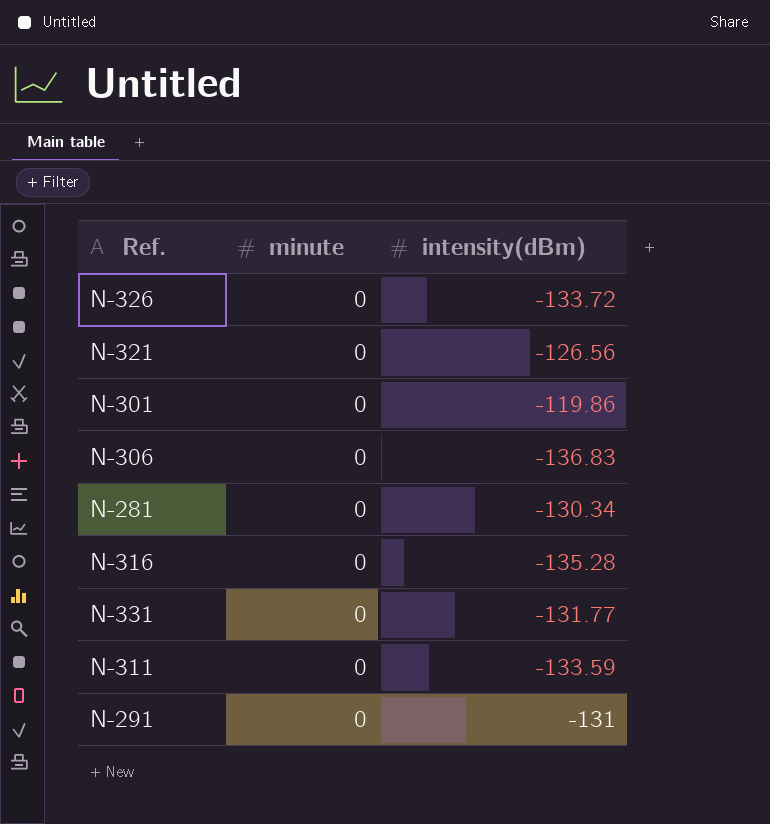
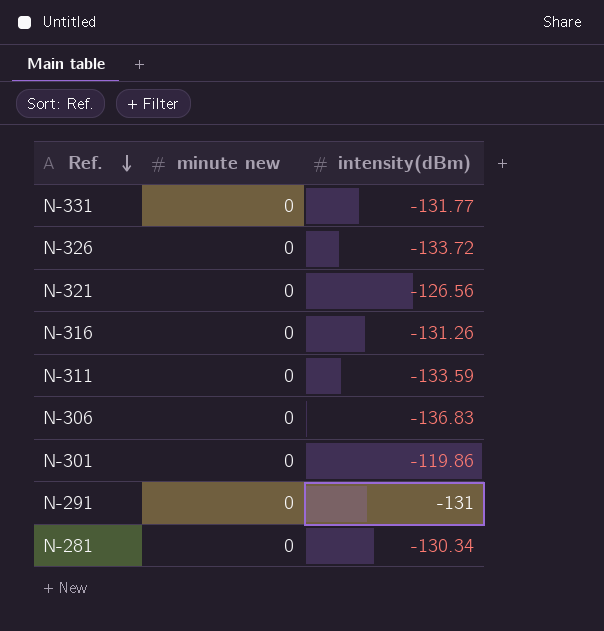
row order: none -> Ref. descending
column name: minute -> minute new
N-316 | intensity(dBm): -135.28 -> -131.26

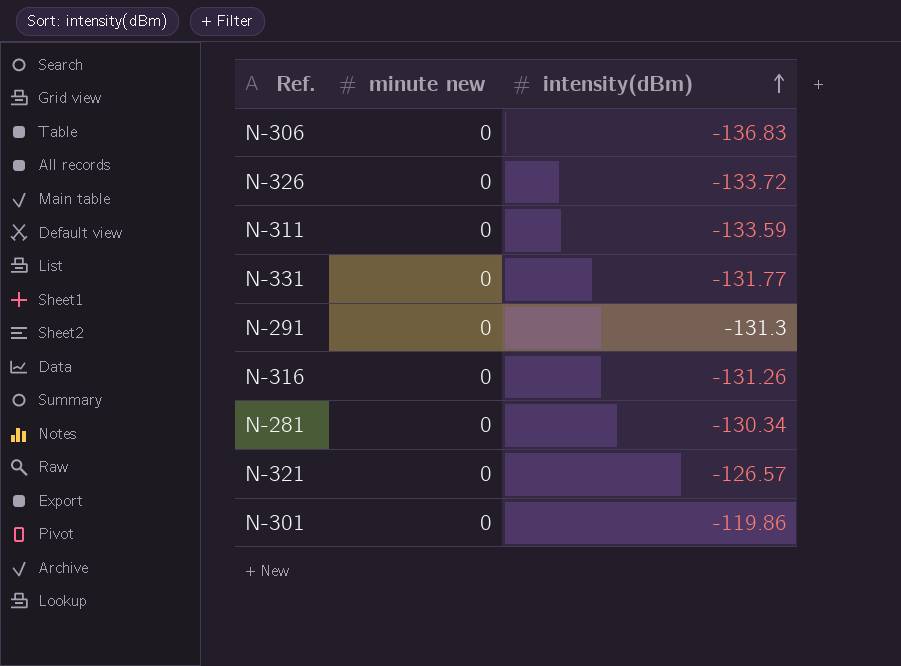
row order: Ref. descending -> intensity(dBm) ascending
N-291 | intensity(dBm): -131 -> -131.3
N-321 | intensity(dBm): -126.56 -> -126.57

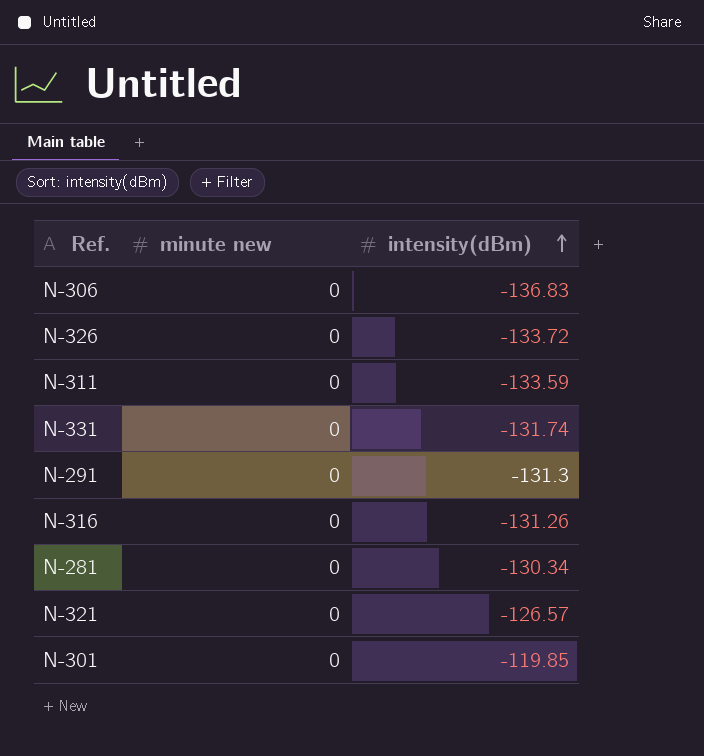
N-331 | intensity(dBm): -131.77 -> -131.74
N-301 | intensity(dBm): -119.86 -> -119.85

